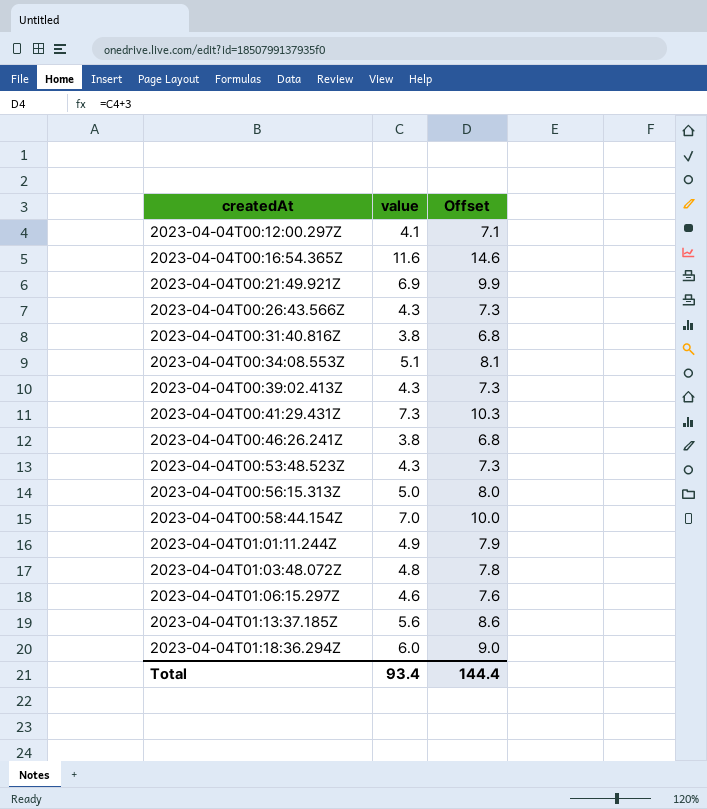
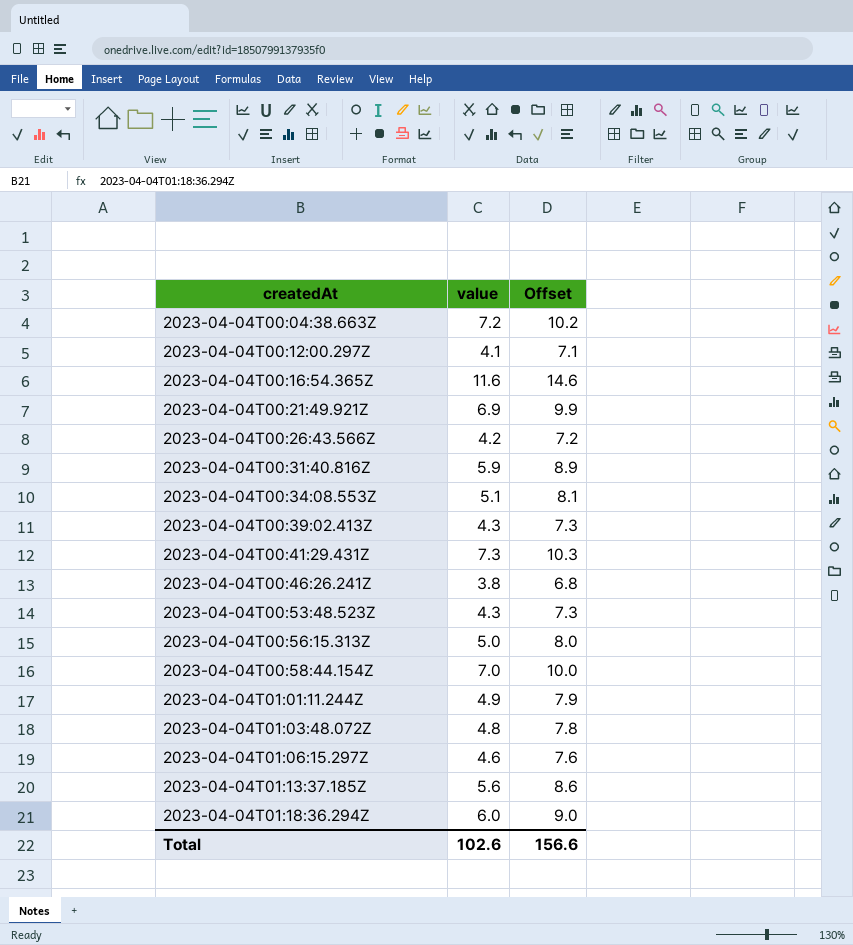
row 2023-04-04T00:04:38.663Z: none -> 7.2 | 10.2
2023-04-04T00:26:43.566Z | value: 4.3 -> 4.2
2023-04-04T00:26:43.566Z | Offset: 7.3 -> 7.2
2023-04-04T00:31:40.816Z | value: 3.8 -> 5.9
2023-04-04T00:31:40.816Z | Offset: 6.8 -> 8.9
Total | value: 93.4 -> 102.6
Total | Offset: 144.4 -> 156.6

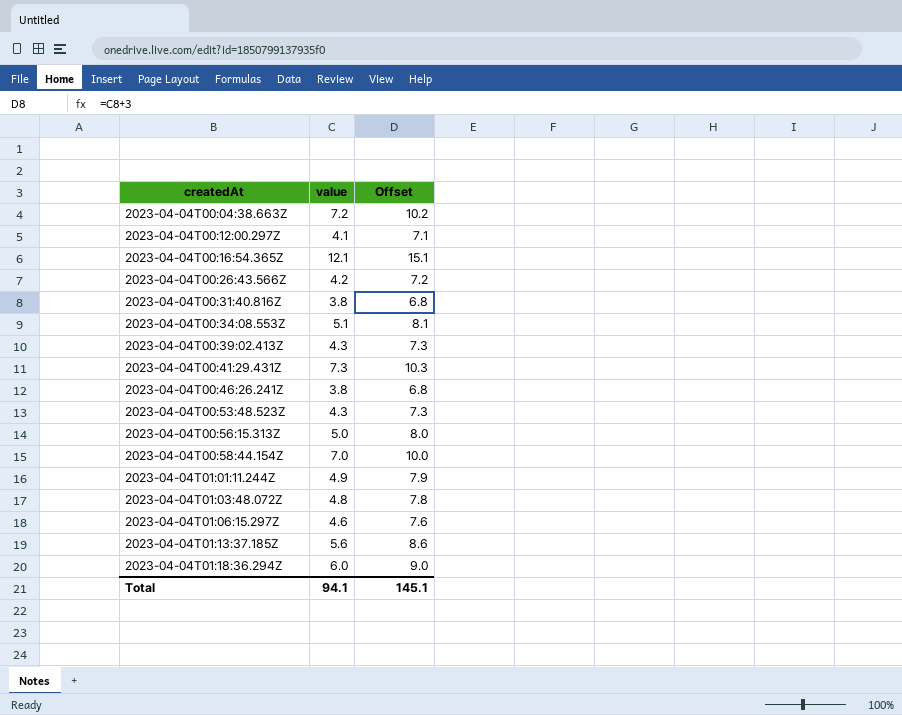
row 2023-04-04T00:21:49.921Z: 6.9 | 9.9 -> none
2023-04-04T00:16:54.365Z | value: 11.6 -> 12.1
2023-04-04T00:16:54.365Z | Offset: 14.6 -> 15.1
2023-04-04T00:31:40.816Z | value: 5.9 -> 3.8
2023-04-04T00:31:40.816Z | Offset: 8.9 -> 6.8
Total | value: 102.6 -> 94.1
Total | Offset: 156.6 -> 145.1

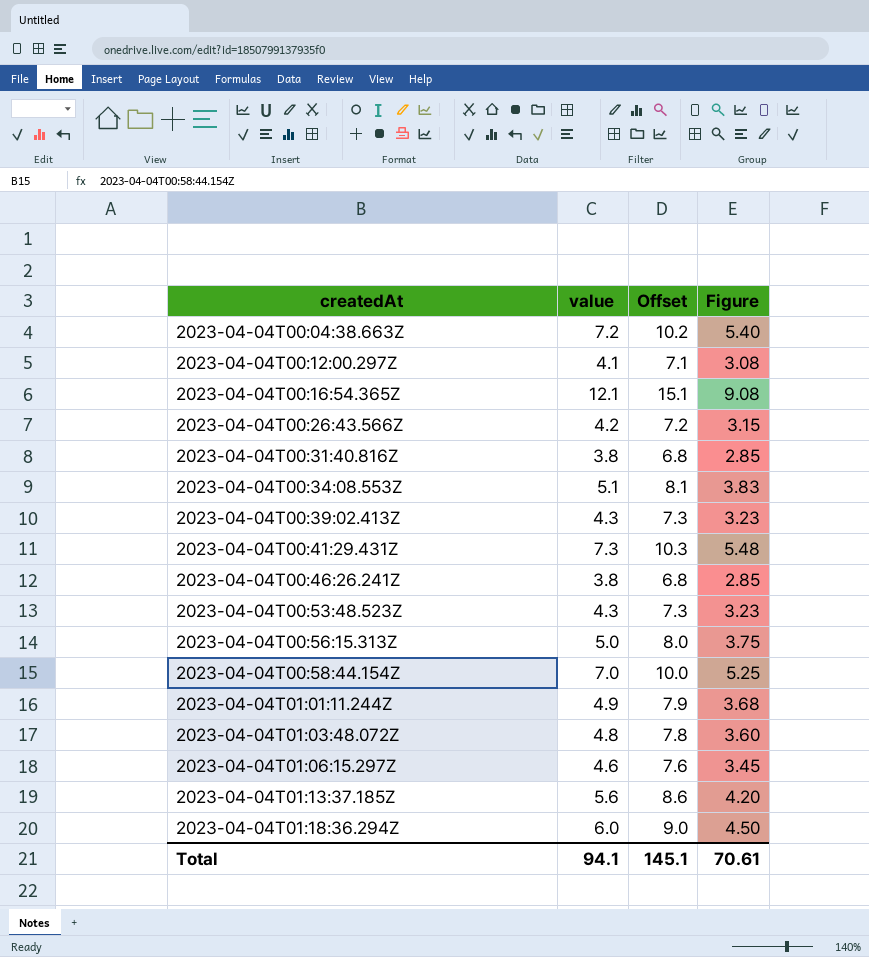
column Figure | formula: none -> [value] * 0.75

